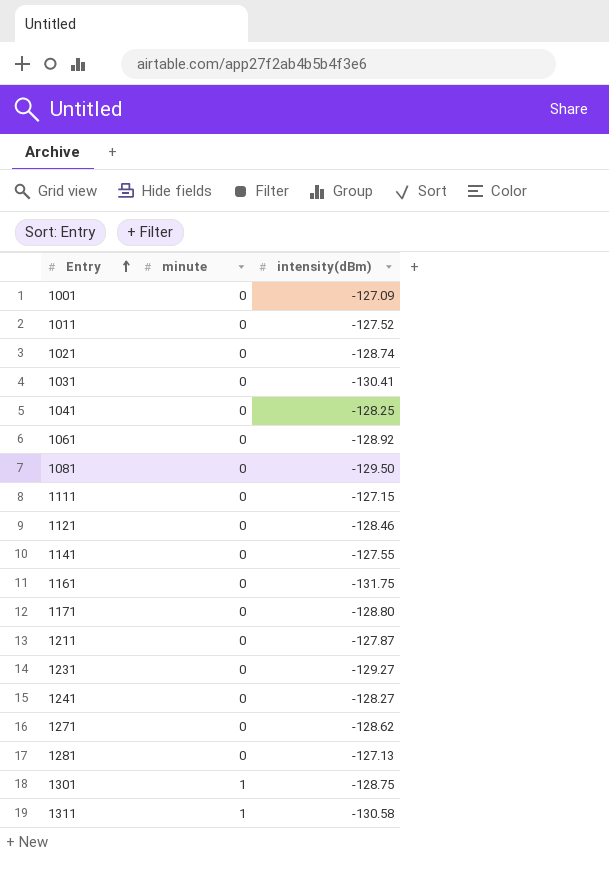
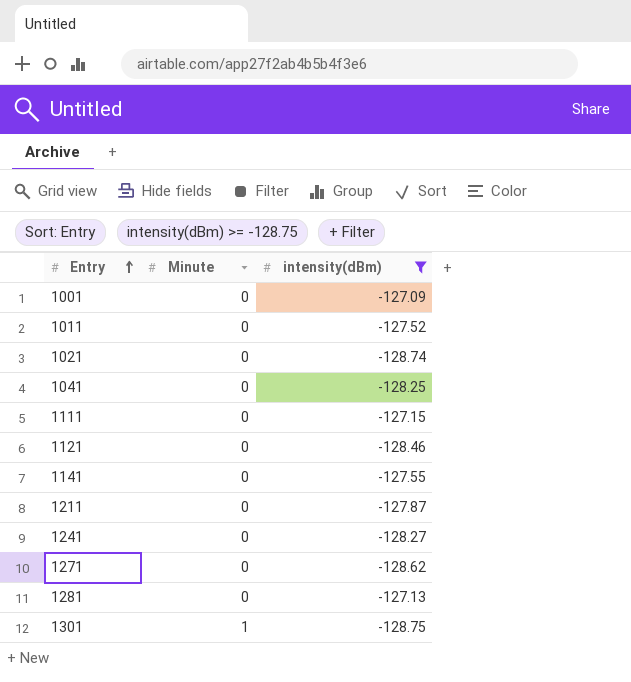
filter: none -> intensity(dBm) >= -128.75
column name: minute -> Minute

